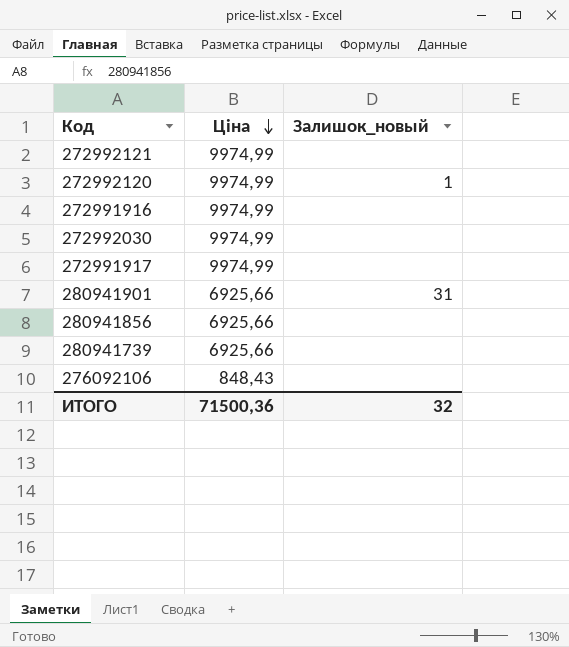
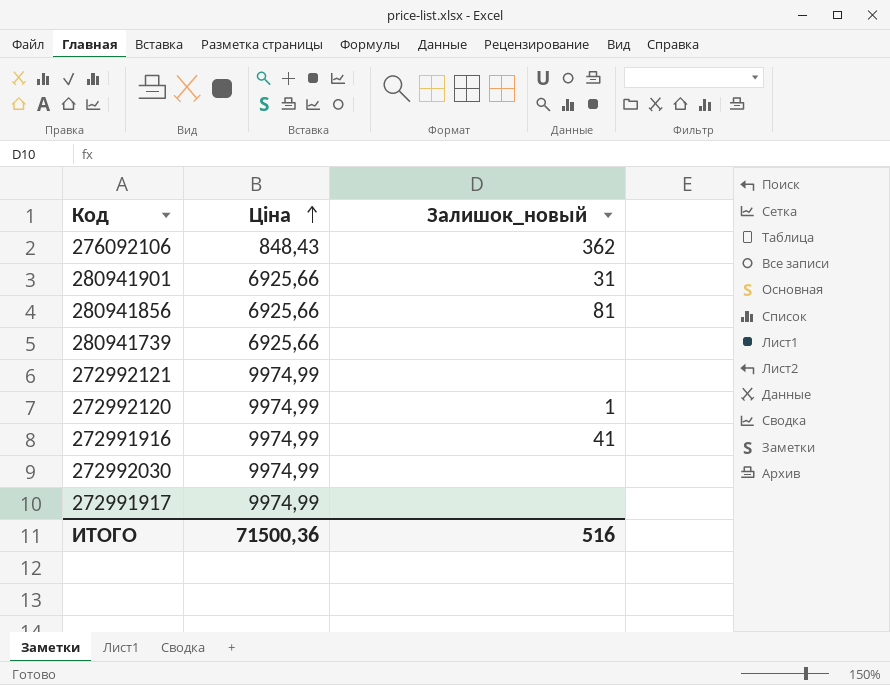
row order: Ціна descending -> Ціна ascending
276092106 | Залишок_новый: none -> 362
280941856 | Залишок_новый: none -> 81
272991916 | Залишок_новый: none -> 41
ИТОГО | Залишок_новый: 32 -> 516

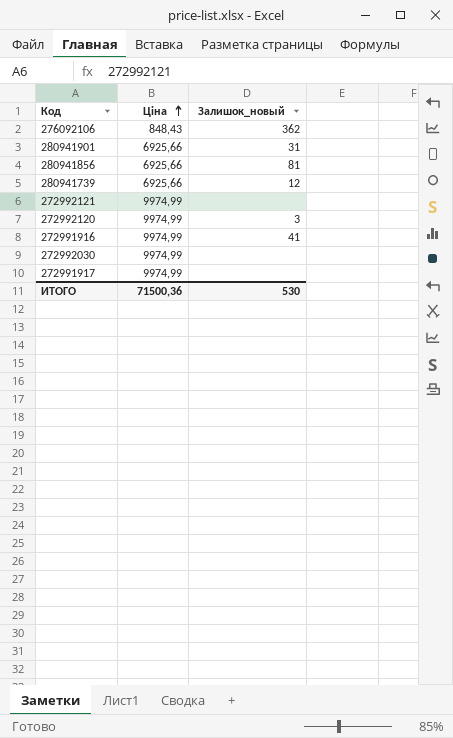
280941739 | Залишок_новый: none -> 12
272992120 | Залишок_новый: 1 -> 3
ИТОГО | Залишок_новый: 516 -> 530

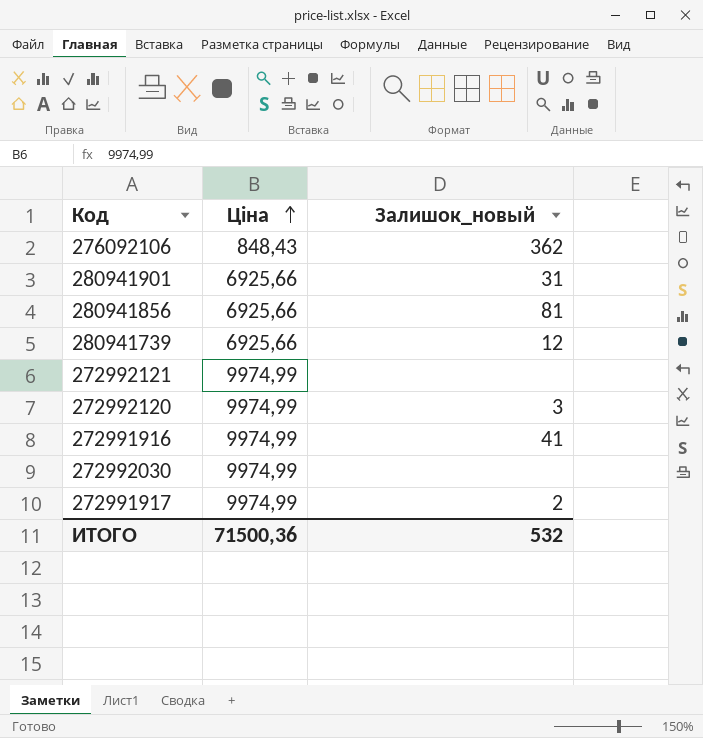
272991917 | Залишок_новый: none -> 2
ИТОГО | Залишок_новый: 530 -> 532

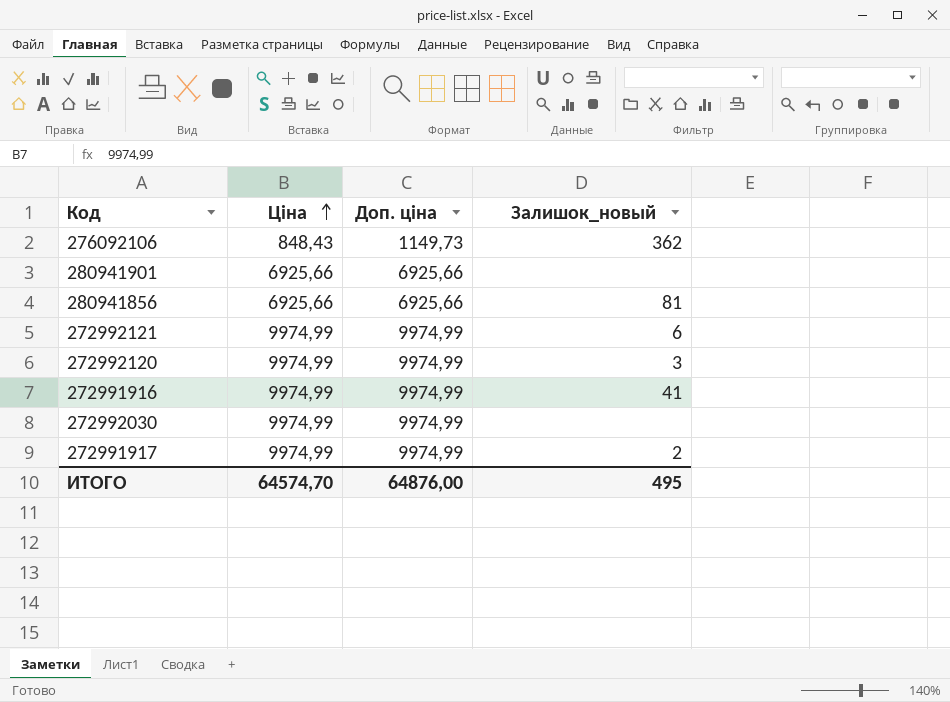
column Доп. ціна | position: none -> 3
row 280941739: 6925,66 | 12 -> none
280941901 | Залишок_новый: 31 -> none
272992121 | Залишок_новый: none -> 6
ИТОГО | Ціна: 71500,36 -> 64574,70
ИТОГО | Залишок_новый: 532 -> 495

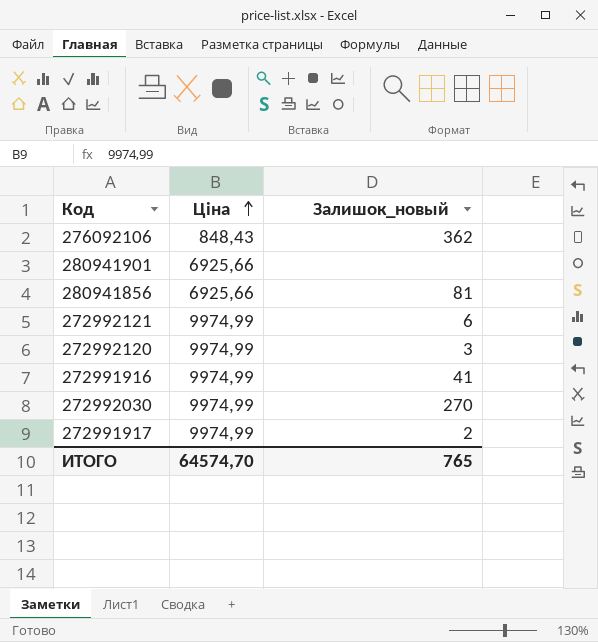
column Доп. ціна | position: 3 -> none
272992030 | Залишок_новый: none -> 270
ИТОГО | Залишок_новый: 495 -> 765

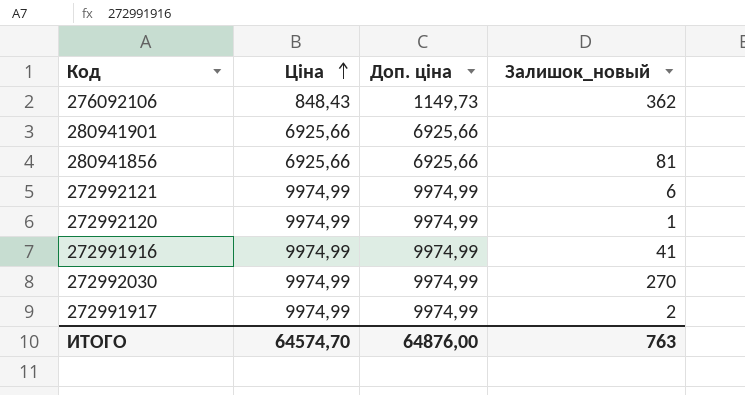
column Доп. ціна | position: none -> 3
272992120 | Залишок_новый: 3 -> 1
ИТОГО | Залишок_новый: 765 -> 763

